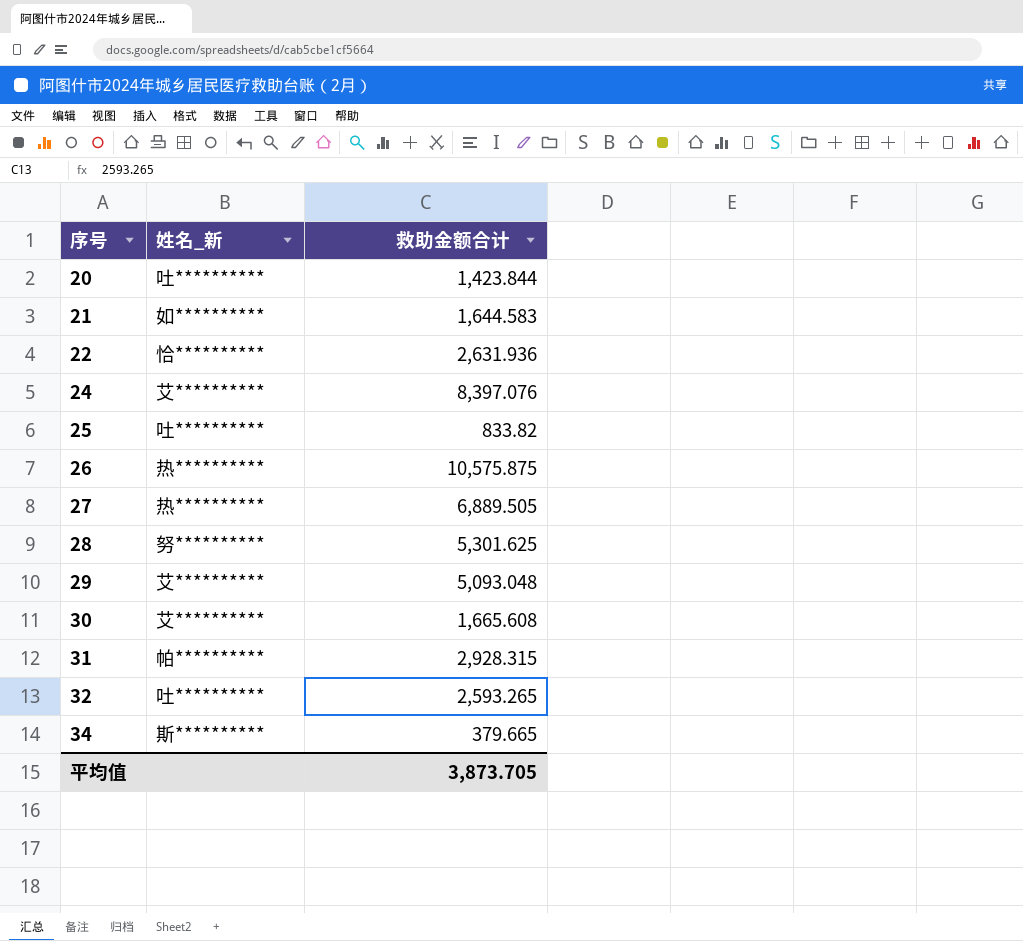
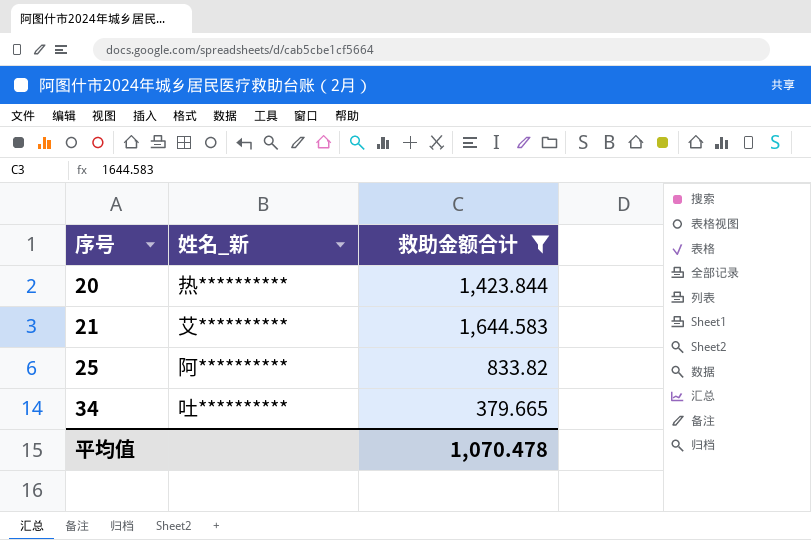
filter: none -> 救助金额合计 <= 1,644.583
20 | 姓名_新: 吐********** -> 热**********
21 | 姓名_新: 如********** -> 艾**********
25 | 姓名_新: 吐********** -> 阿**********
34 | 姓名_新: 斯********** -> 吐**********
平均值 | 救助金额合计: 3,873.705 -> 1,070.478

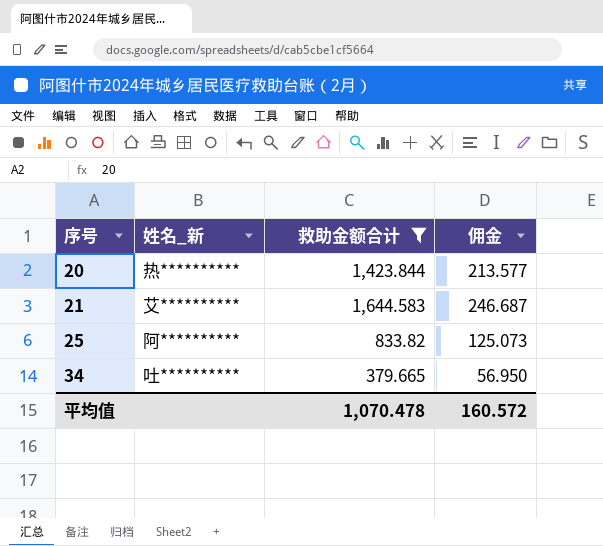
column 佣金 | formula: none -> [救助金额合计] * 0.15

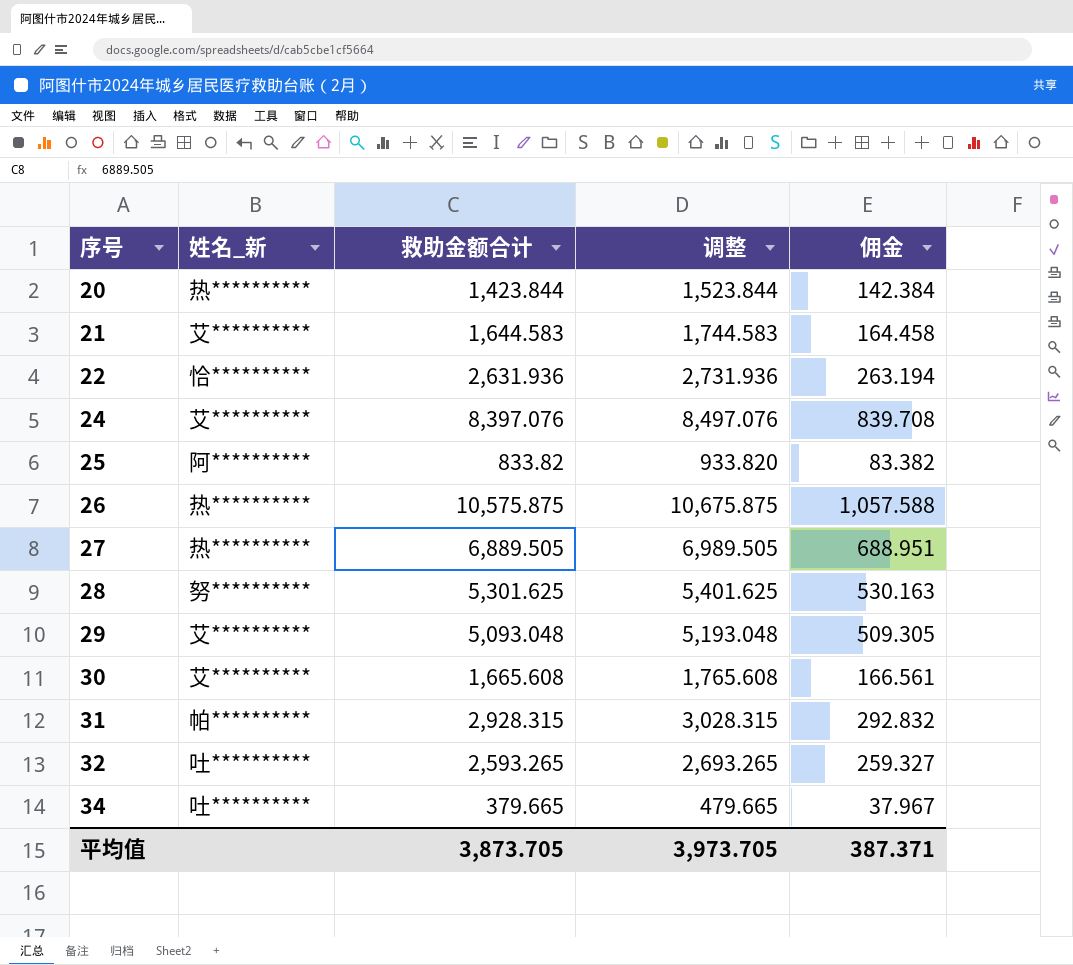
filter: 救助金额合计 <= 1,644.583 -> none
column 调整 | formula: none -> [救助金额合计] + 100
column 佣金 | formula: [救助金额合计] * 0.15 -> [救助金额合计] * 0.1
平均值 | 救助金额合计: 1,070.478 -> 3,873.705
平均值 | 佣金: 160.572 -> 387.371

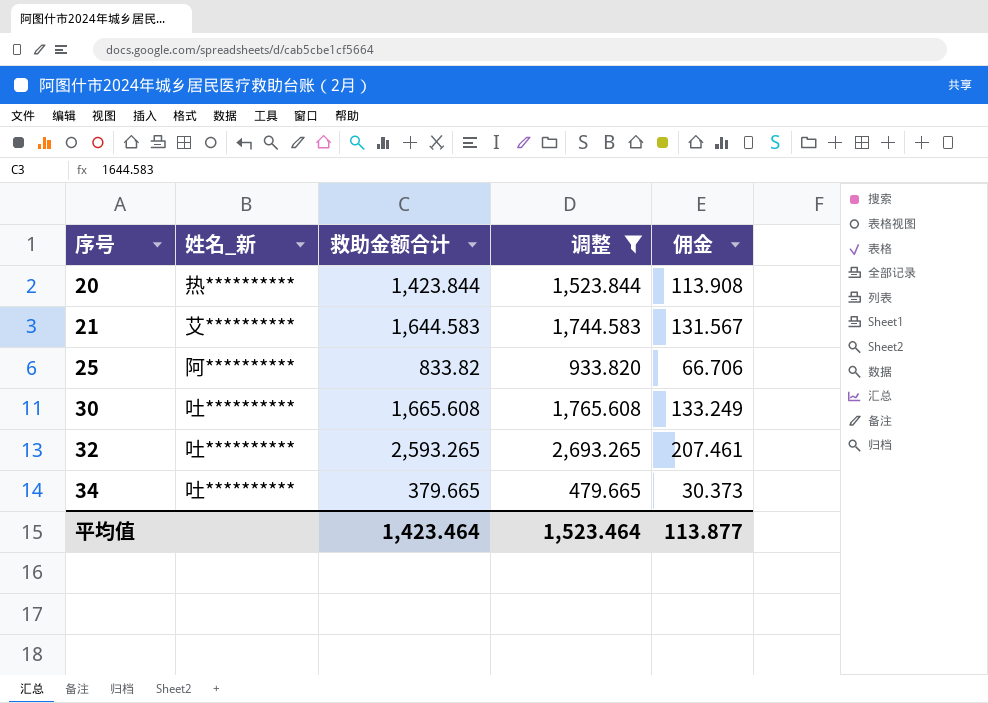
filter: none -> 调整 <= 2,693.265
column 佣金 | formula: [救助金额合计] * 0.1 -> [救助金额合计] * 0.08
30 | 姓名_新: 艾********** -> 吐**********
平均值 | 救助金额合计: 3,873.705 -> 1,423.464
平均值 | 调整: 3,973.705 -> 1,523.464
平均值 | 佣金: 387.371 -> 113.877

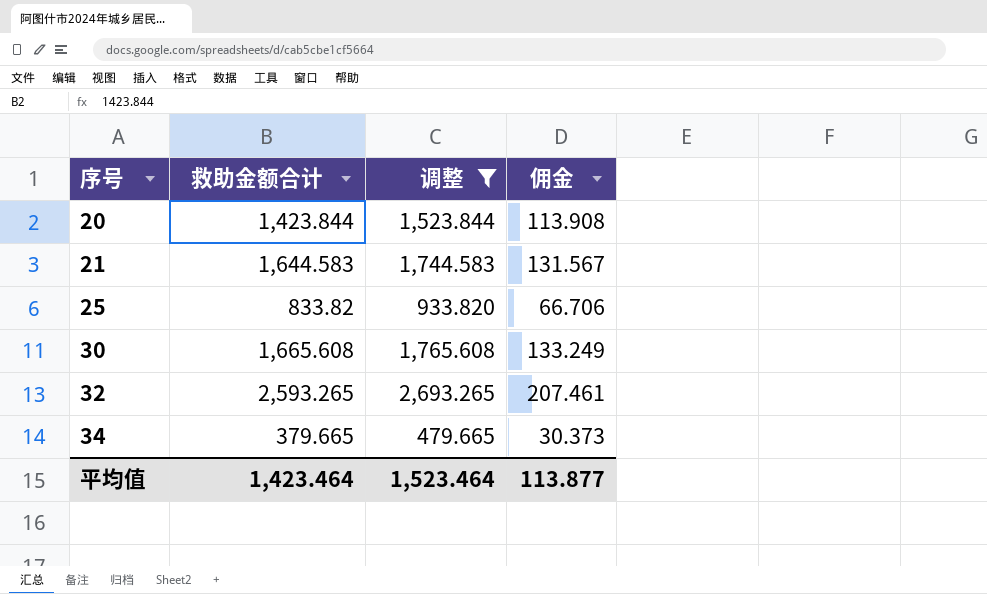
column 姓名_新 | position: 2 -> none

